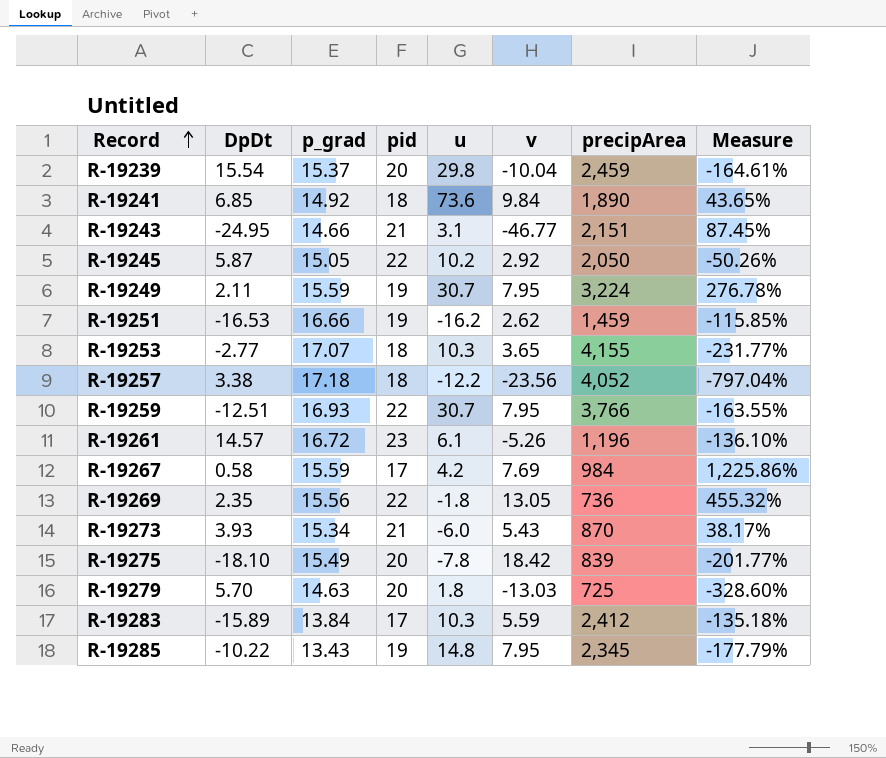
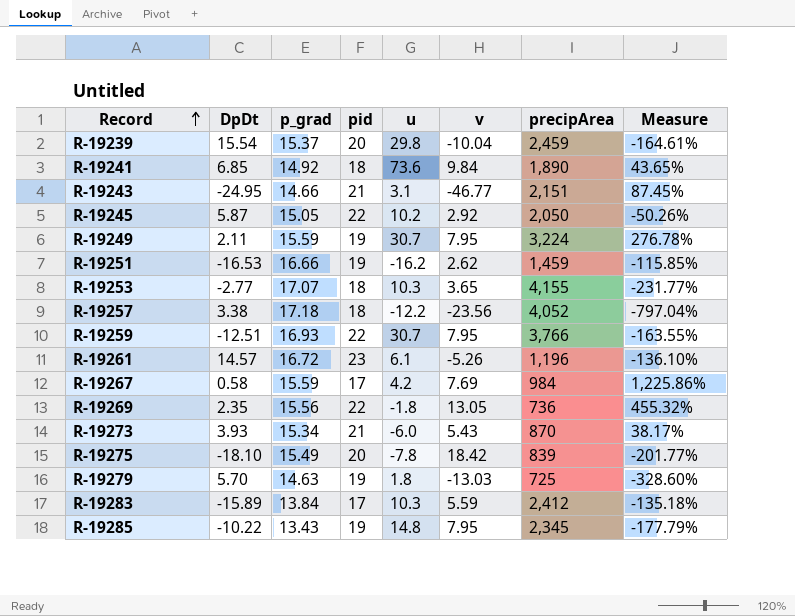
R-19279 | pid: 20 -> 19

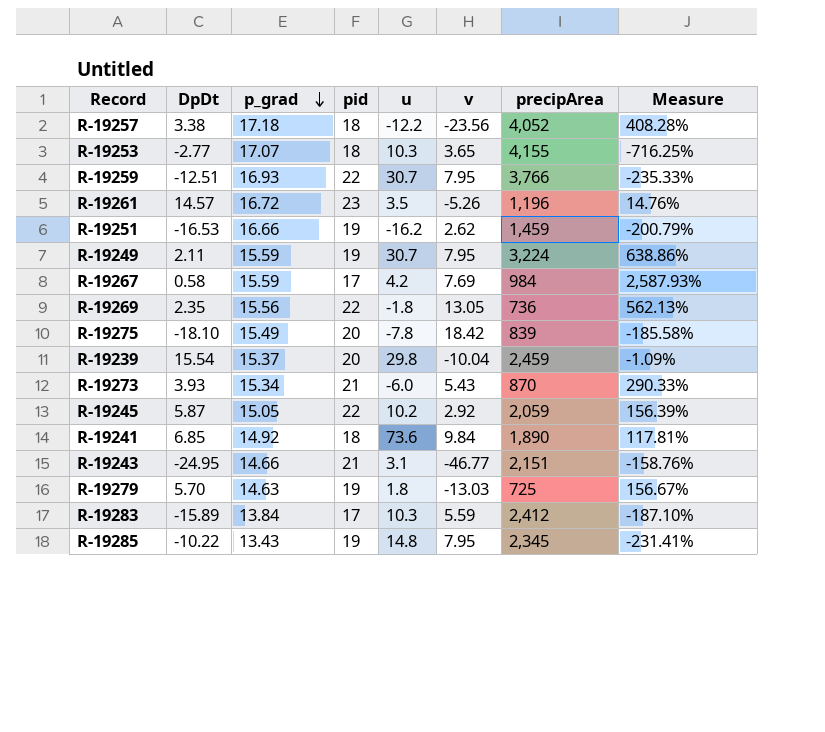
row order: Record ascending -> p_grad descending
column Measure | formula: ([v] - [DpDt]) / [DpDt] -> ([p_grad] - [DpDt]) / [DpDt]
R-19261 | u: 6.1 -> 3.5
R-19245 | precipArea: 2,050 -> 2,059

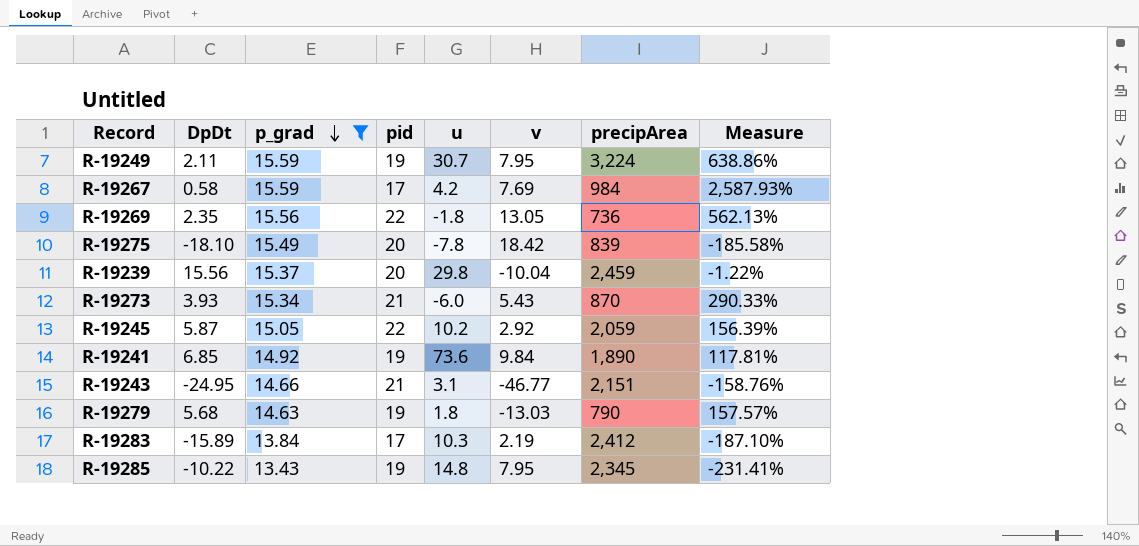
filter: none -> p_grad <= 15.59
R-19239 | DpDt: 15.54 -> 15.56
R-19239 | Measure: -1.09% -> -1.22%
R-19241 | pid: 18 -> 19
R-19279 | DpDt: 5.70 -> 5.68
R-19279 | precipArea: 725 -> 790
R-19279 | Measure: 156.67% -> 157.57%
R-19283 | v: 5.59 -> 2.19

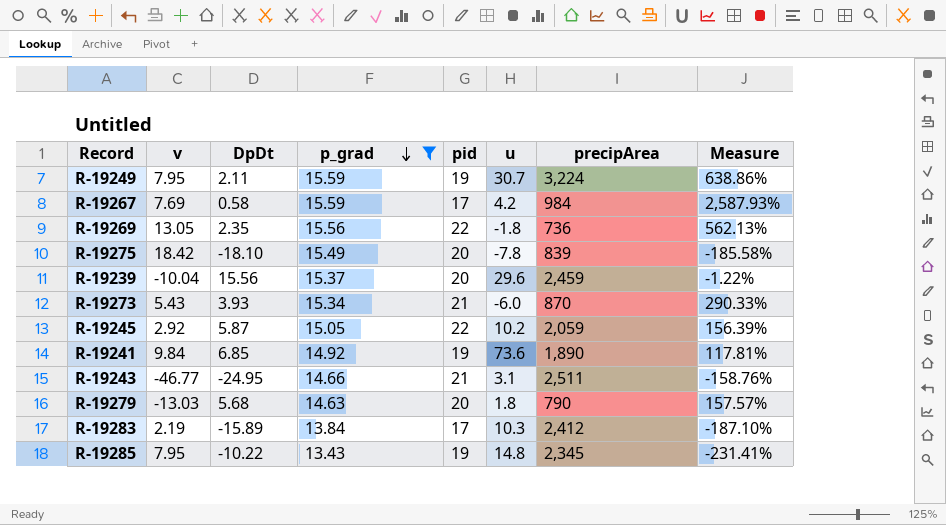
column v | position: 6 -> 2
R-19239 | u: 29.8 -> 29.6
R-19243 | precipArea: 2,151 -> 2,511
R-19279 | pid: 19 -> 20

